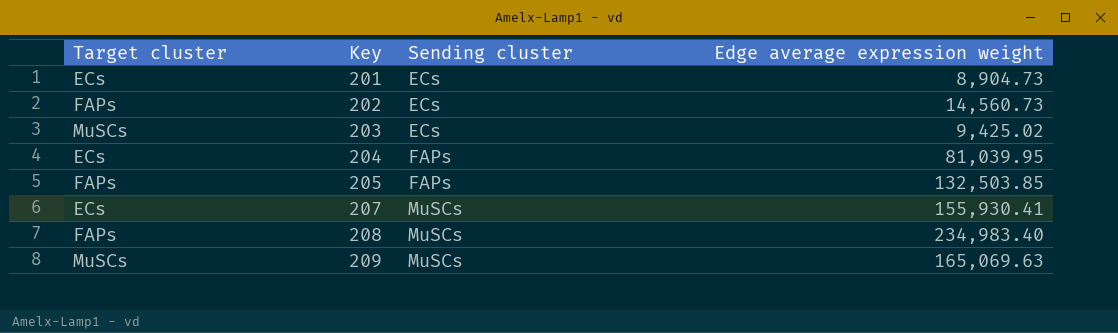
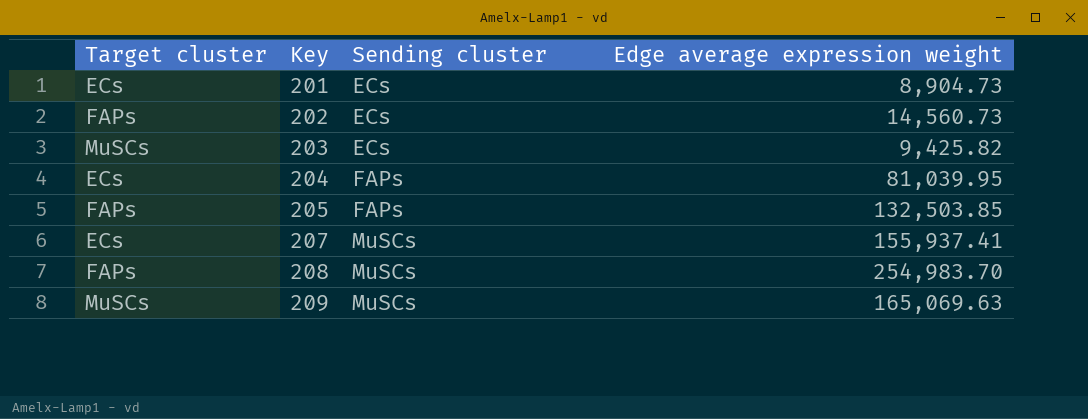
203 | Edge average expression weight: 9,425.02 -> 9,425.82
207 | Edge average expression weight: 155,930.41 -> 155,937.41
208 | Edge average expression weight: 234,983.40 -> 254,983.70

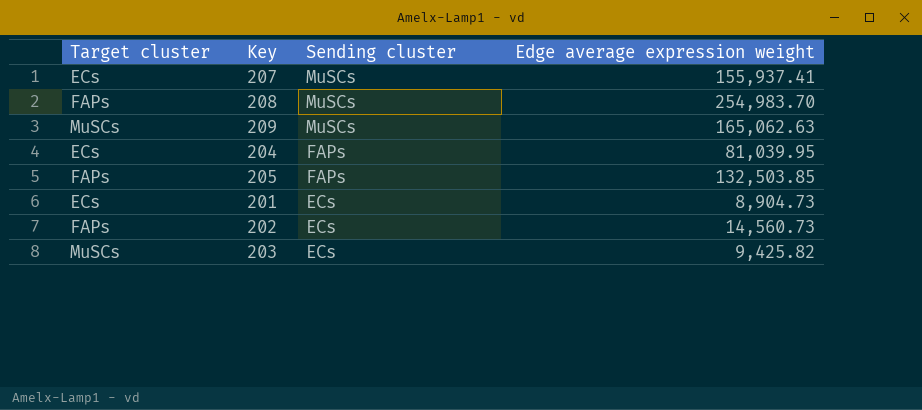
row order: Key ascending -> Sending cluster descending
209 | Edge average expression weight: 165,069.63 -> 165,062.63

